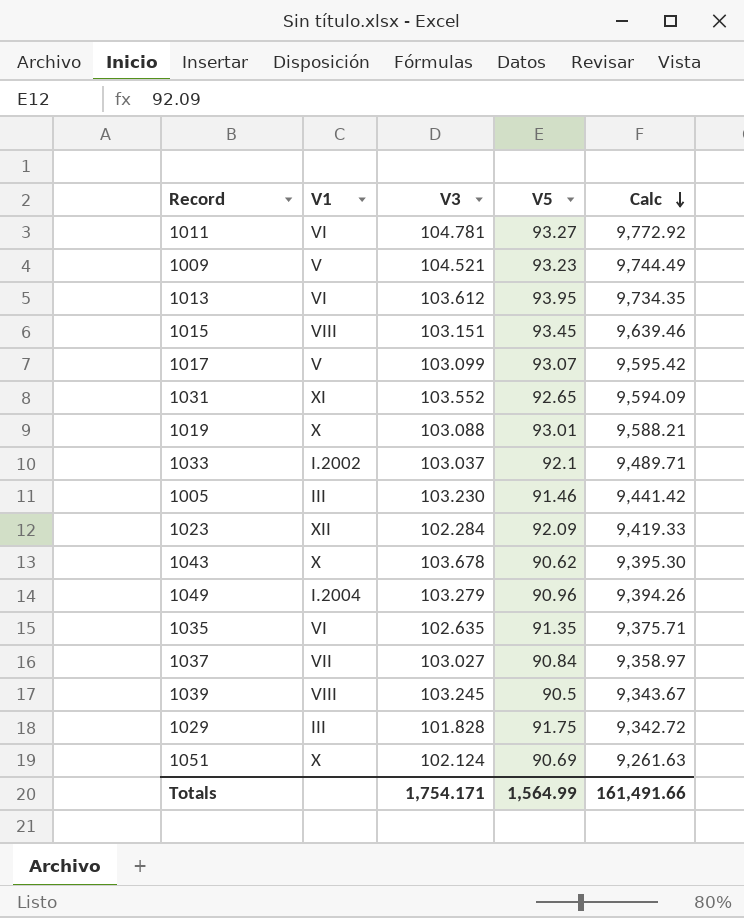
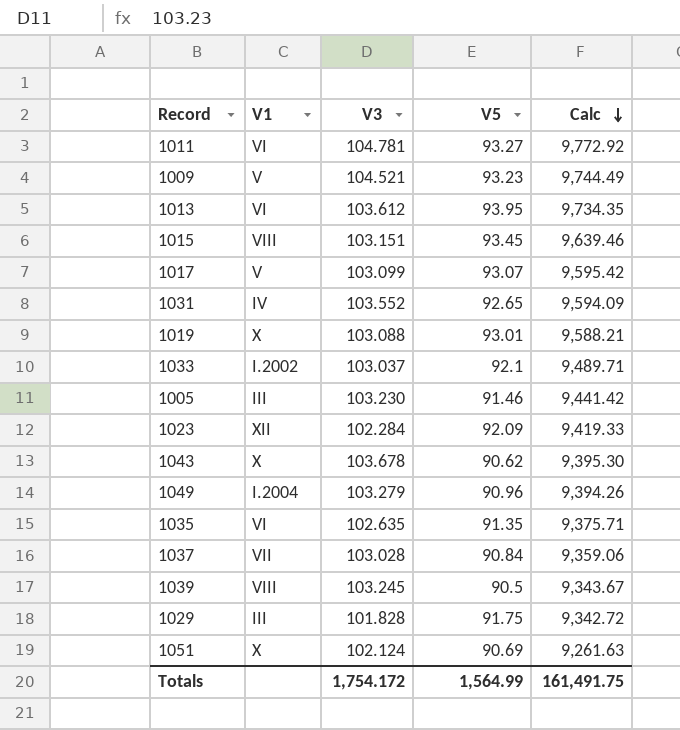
1031 | V1: XI -> IV
1037 | V3: 103.027 -> 103.028
1037 | Calc: 9,358.97 -> 9,359.06
Totals | V3: 1,754.171 -> 1,754.172
Totals | Calc: 161,491.66 -> 161,491.75

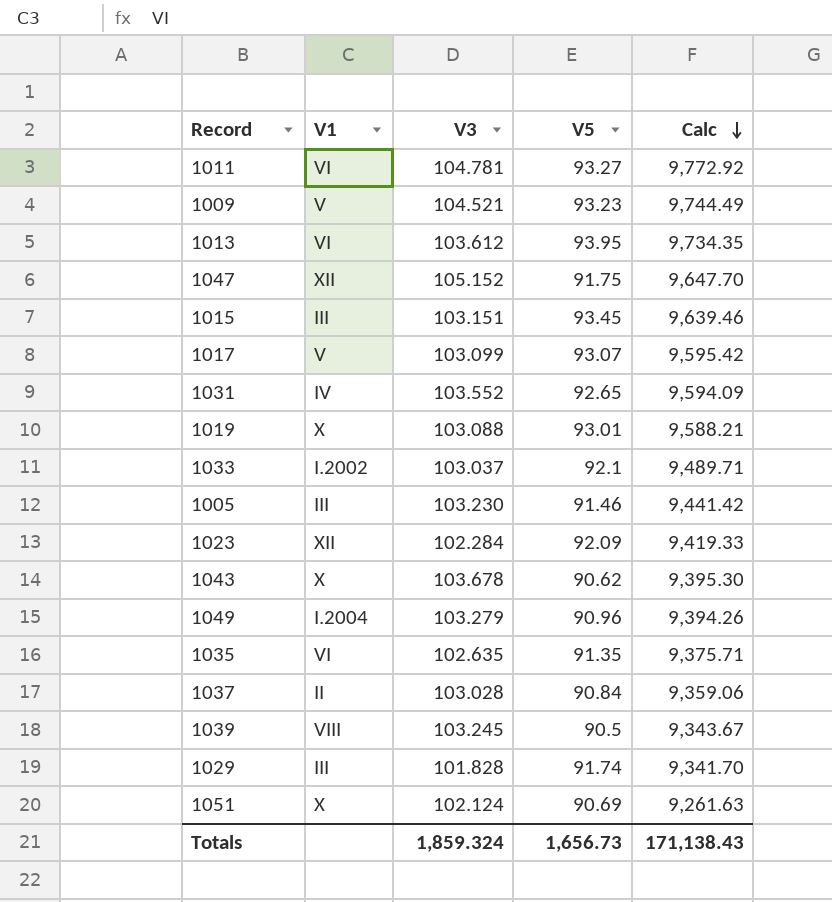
row 1047: none -> XII | 105.152 | 91.75 | 9,647.70
1015 | V1: VIII -> III
1037 | V1: VII -> II
1029 | V5: 91.75 -> 91.74
1029 | Calc: 9,342.72 -> 9,341.70
Totals | V3: 1,754.172 -> 1,859.324
Totals | V5: 1,564.99 -> 1,656.73
Totals | Calc: 161,491.75 -> 171,138.43

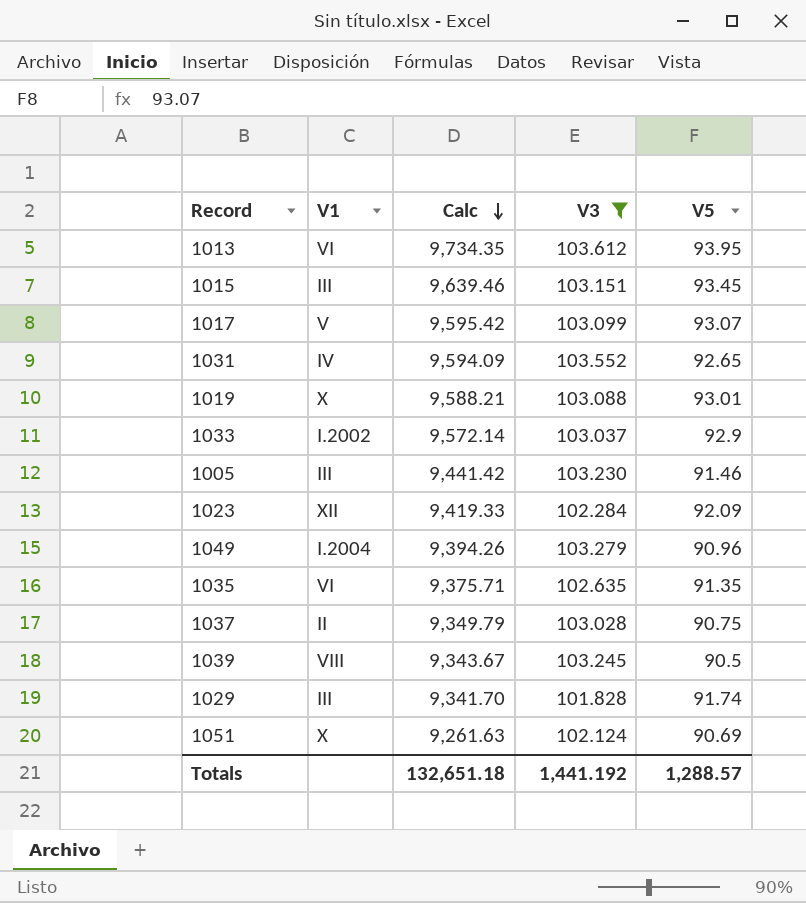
filter: none -> V3 <= 103.612
column Calc | position: 5 -> 3
1033 | Calc: 9,489.71 -> 9,572.14
1033 | V5: 92.1 -> 92.9
1037 | Calc: 9,359.06 -> 9,349.79
1037 | V5: 90.84 -> 90.75
Totals | Calc: 171,138.43 -> 132,651.18
Totals | V3: 1,859.324 -> 1,441.192
Totals | V5: 1,656.73 -> 1,288.57

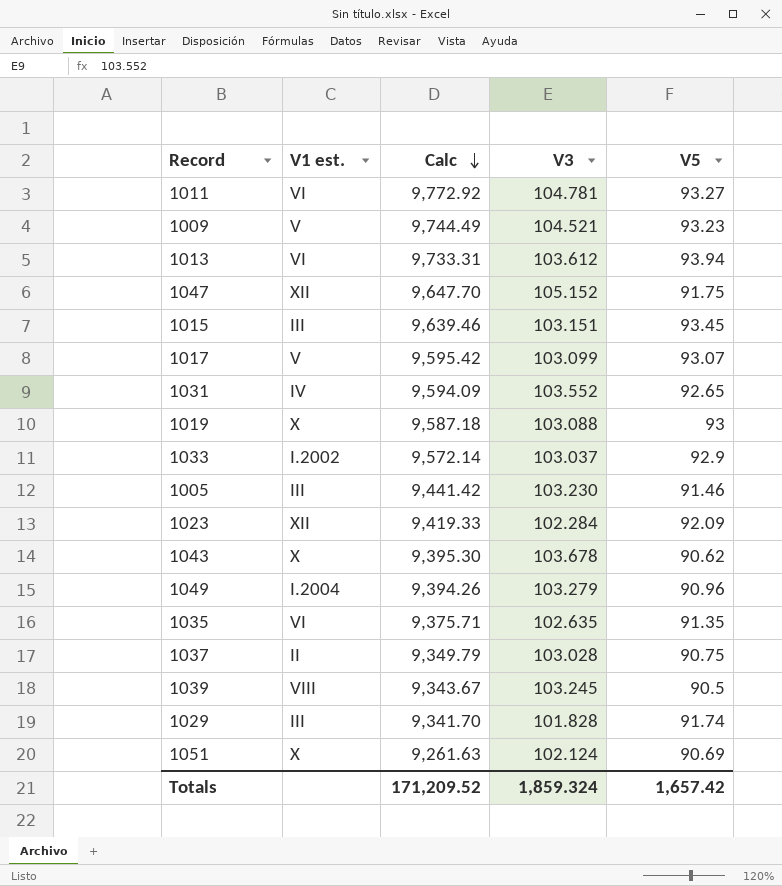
filter: V3 <= 103.612 -> none
column name: V1 -> V1 est.
1013 | Calc: 9,734.35 -> 9,733.31
1013 | V5: 93.95 -> 93.94
1019 | Calc: 9,588.21 -> 9,587.18
1019 | V5: 93.01 -> 93
Totals | Calc: 132,651.18 -> 171,209.52
Totals | V3: 1,441.192 -> 1,859.324
Totals | V5: 1,288.57 -> 1,657.42

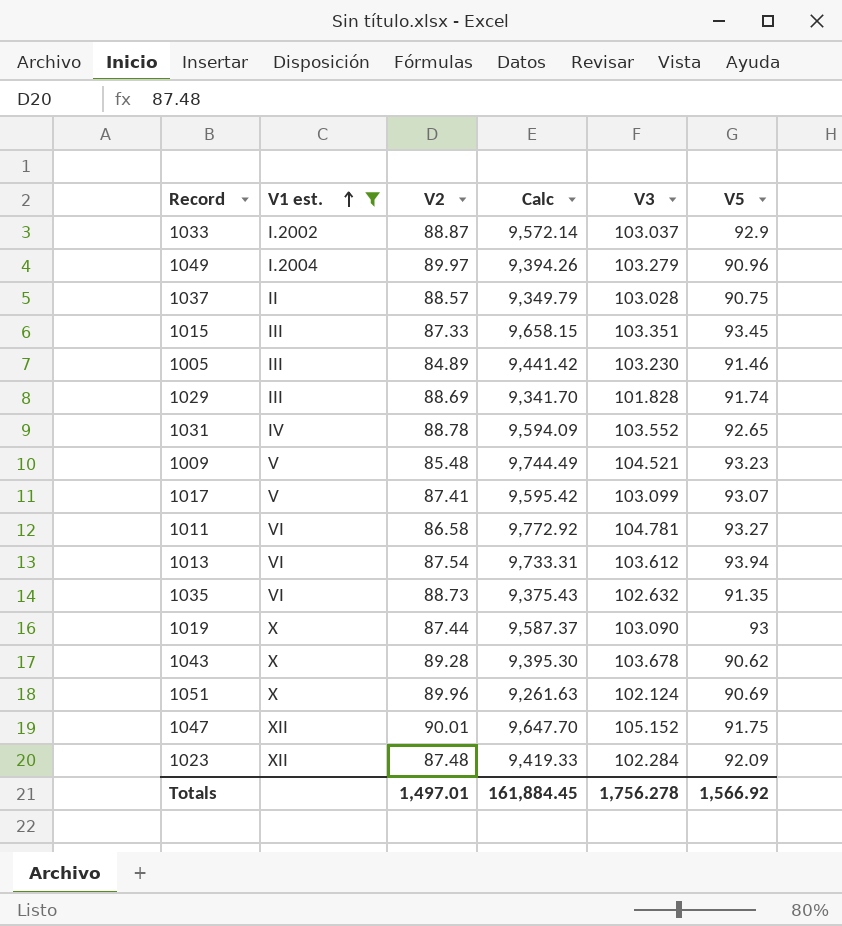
filter: none -> V1 est. != VIII
row order: Calc descending -> V1 est. ascending
column V2 | position: none -> 3
1015 | Calc: 9,639.46 -> 9,658.15
1015 | V3: 103.151 -> 103.351
1035 | Calc: 9,375.71 -> 9,375.43
1035 | V3: 102.635 -> 102.632
1019 | Calc: 9,587.18 -> 9,587.37
1019 | V3: 103.088 -> 103.090
Totals | Calc: 171,209.52 -> 161,884.45
Totals | V3: 1,859.324 -> 1,756.278
Totals | V5: 1,657.42 -> 1,566.92

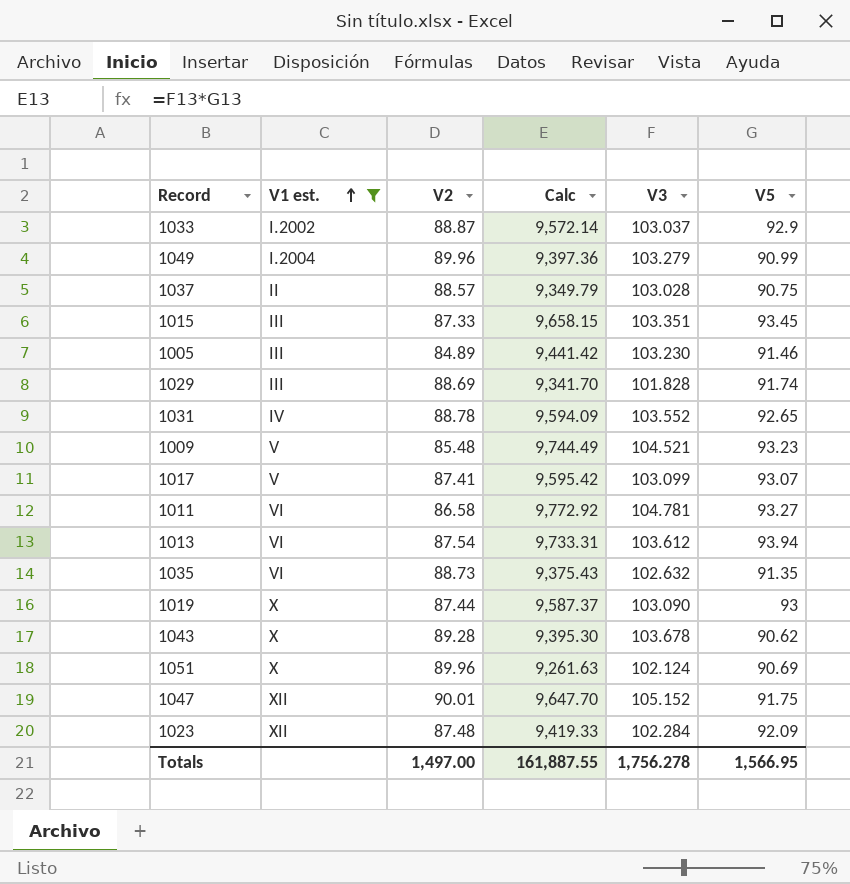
1049 | V2: 89.97 -> 89.96
1049 | Calc: 9,394.26 -> 9,397.36
1049 | V5: 90.96 -> 90.99
Totals | V2: 1,497.01 -> 1,497.00
Totals | Calc: 161,884.45 -> 161,887.55
Totals | V5: 1,566.92 -> 1,566.95

